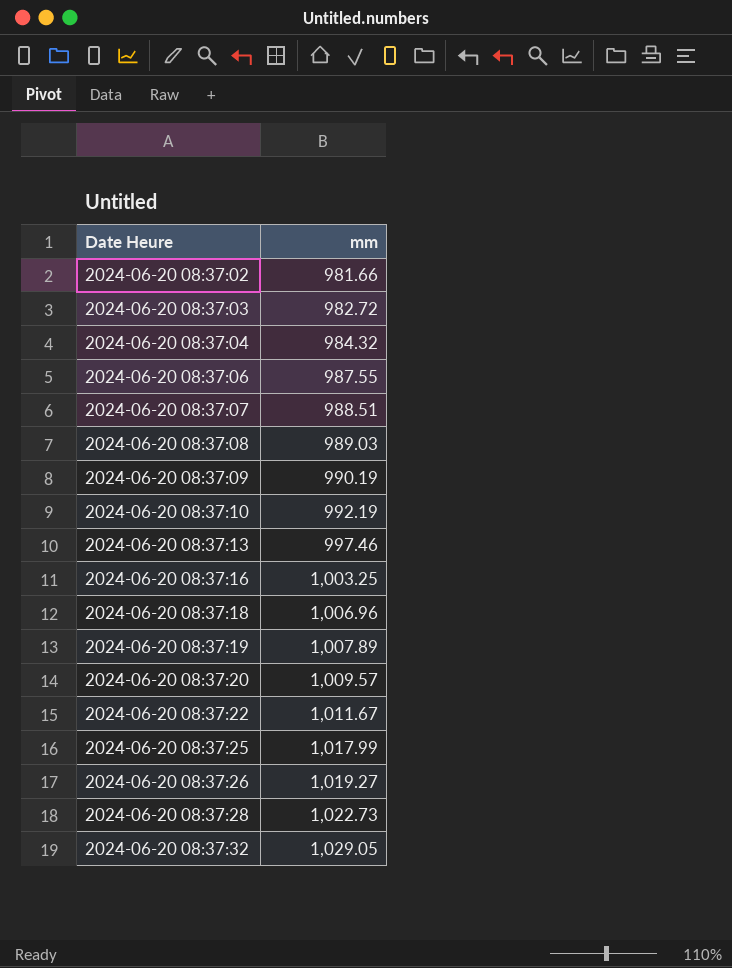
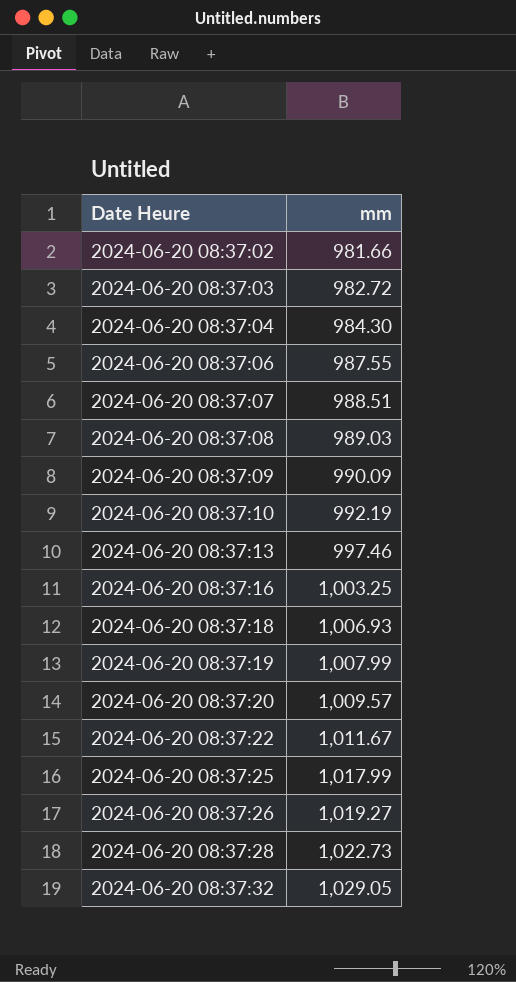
2024-06-20 08:37:04 | mm: 984.32 -> 984.30
2024-06-20 08:37:09 | mm: 990.19 -> 990.09
2024-06-20 08:37:18 | mm: 1,006.96 -> 1,006.93
2024-06-20 08:37:19 | mm: 1,007.89 -> 1,007.99

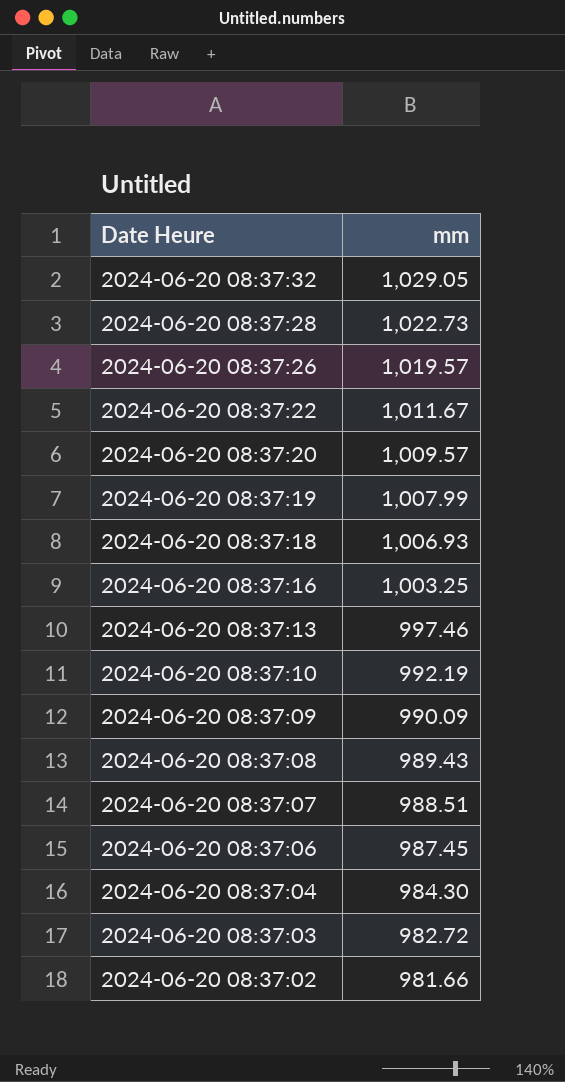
row order: Date Heure ascending -> Date Heure descending
row 2024-06-20 08:37:25: 1,017.99 -> none
2024-06-20 08:37:26 | mm: 1,019.27 -> 1,019.57
2024-06-20 08:37:08 | mm: 989.03 -> 989.43
2024-06-20 08:37:06 | mm: 987.55 -> 987.45

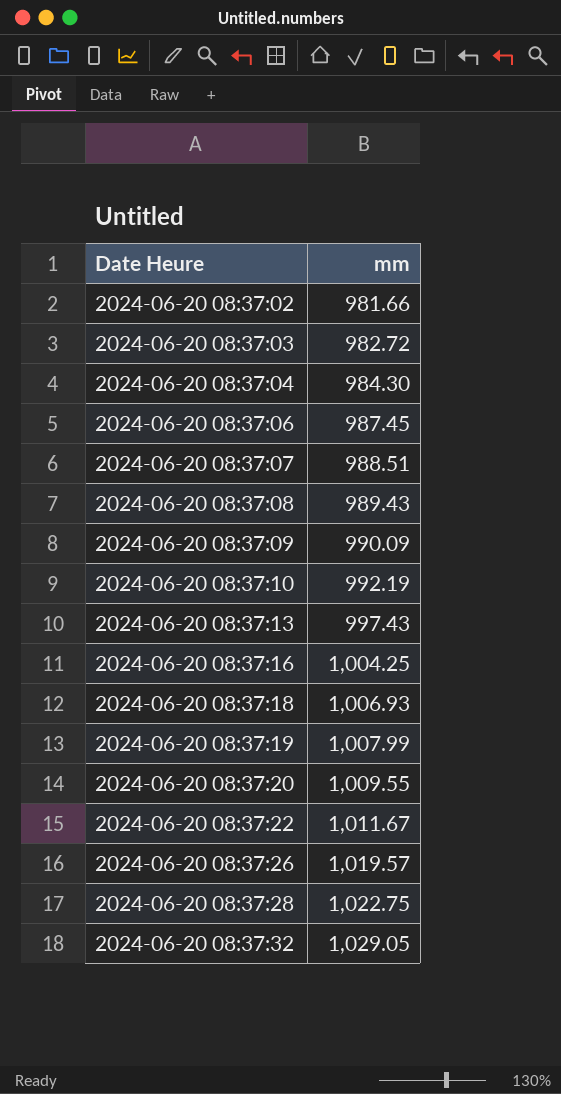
row order: Date Heure descending -> Date Heure ascending
2024-06-20 08:37:13 | mm: 997.46 -> 997.43
2024-06-20 08:37:16 | mm: 1,003.25 -> 1,004.25
2024-06-20 08:37:20 | mm: 1,009.57 -> 1,009.55
2024-06-20 08:37:28 | mm: 1,022.73 -> 1,022.75

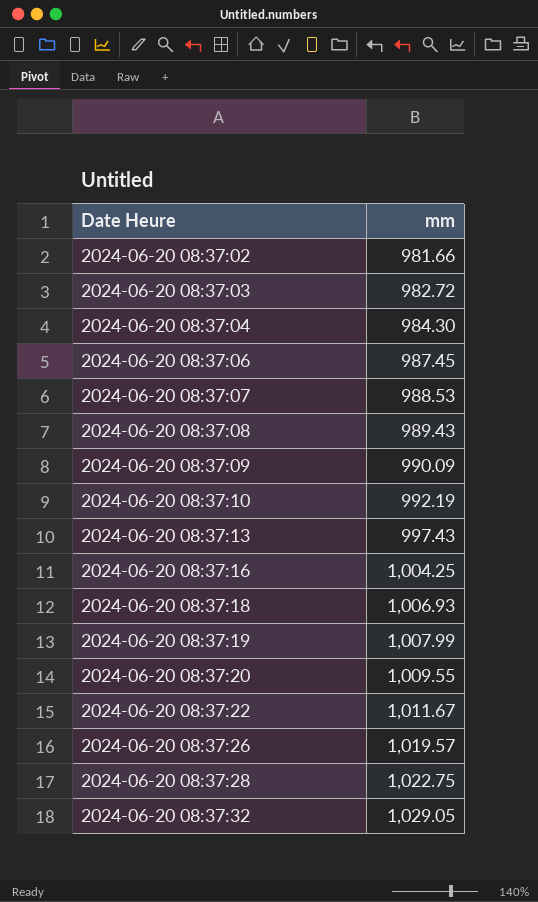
2024-06-20 08:37:07 | mm: 988.51 -> 988.53

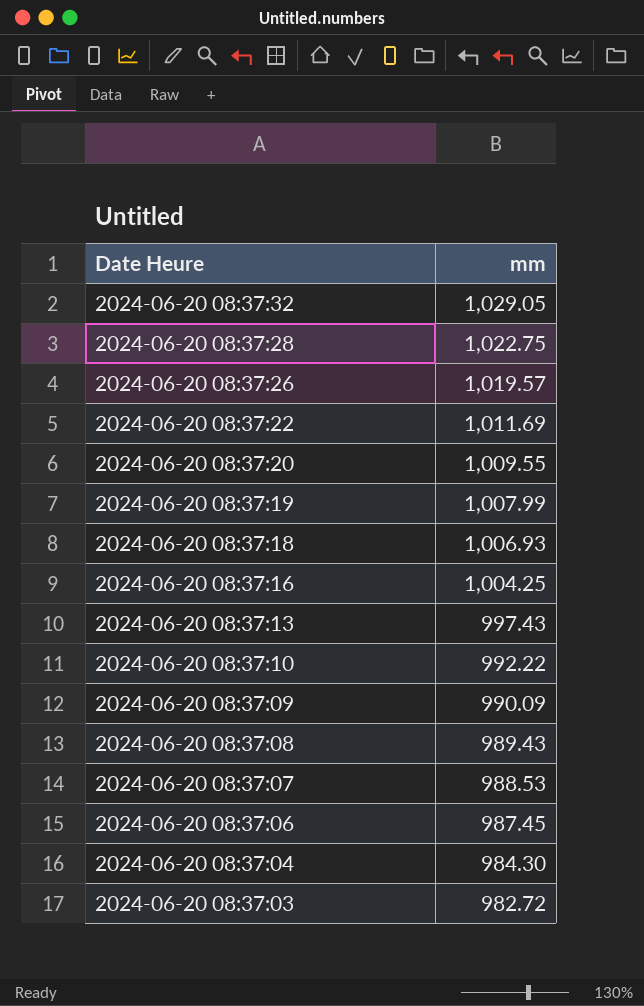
row order: Date Heure ascending -> Date Heure descending
row 2024-06-20 08:37:02: 981.66 -> none
2024-06-20 08:37:22 | mm: 1,011.67 -> 1,011.69
2024-06-20 08:37:10 | mm: 992.19 -> 992.22

